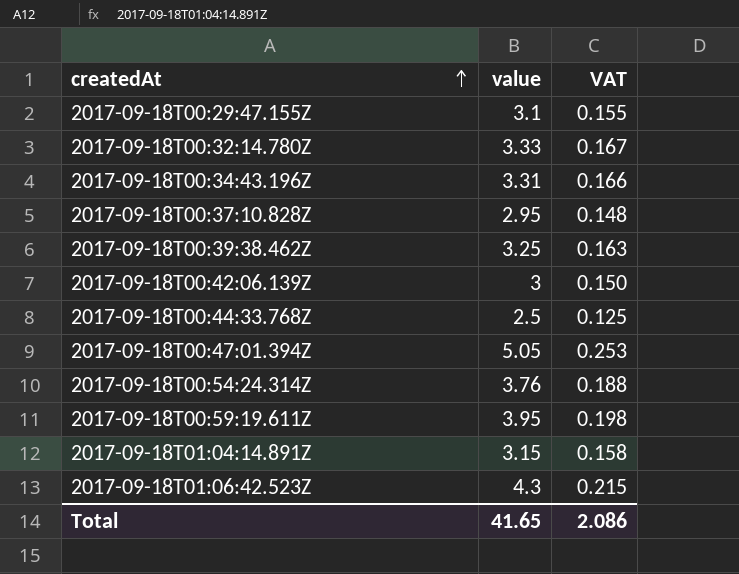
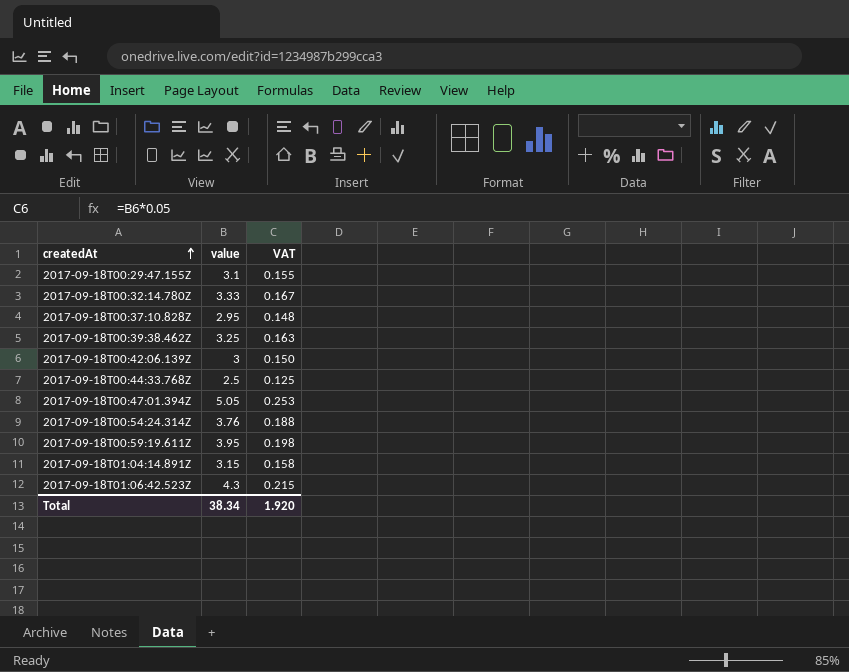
row 2017-09-18T00:34:43.196Z: 3.31 | 0.166 -> none
Total | value: 41.65 -> 38.34
Total | VAT: 2.086 -> 1.920

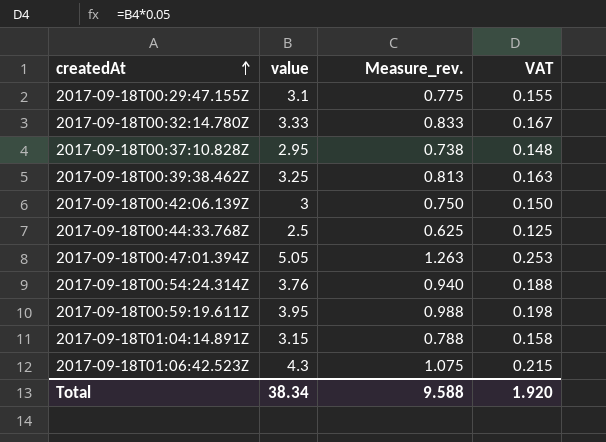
column Measure_rev. | formula: none -> [value] * 0.25

